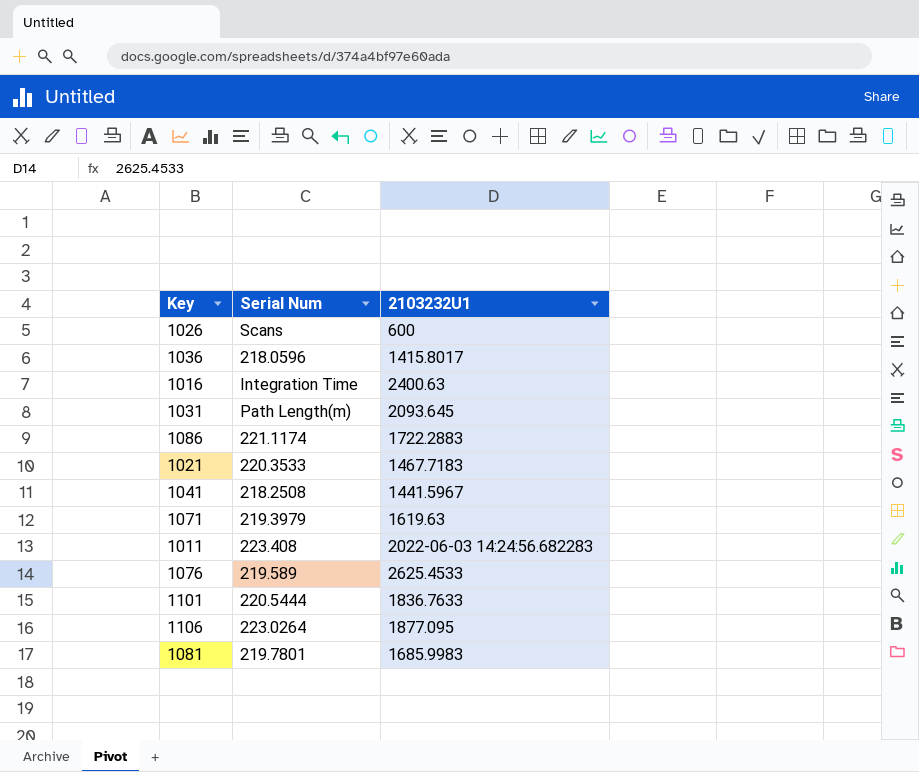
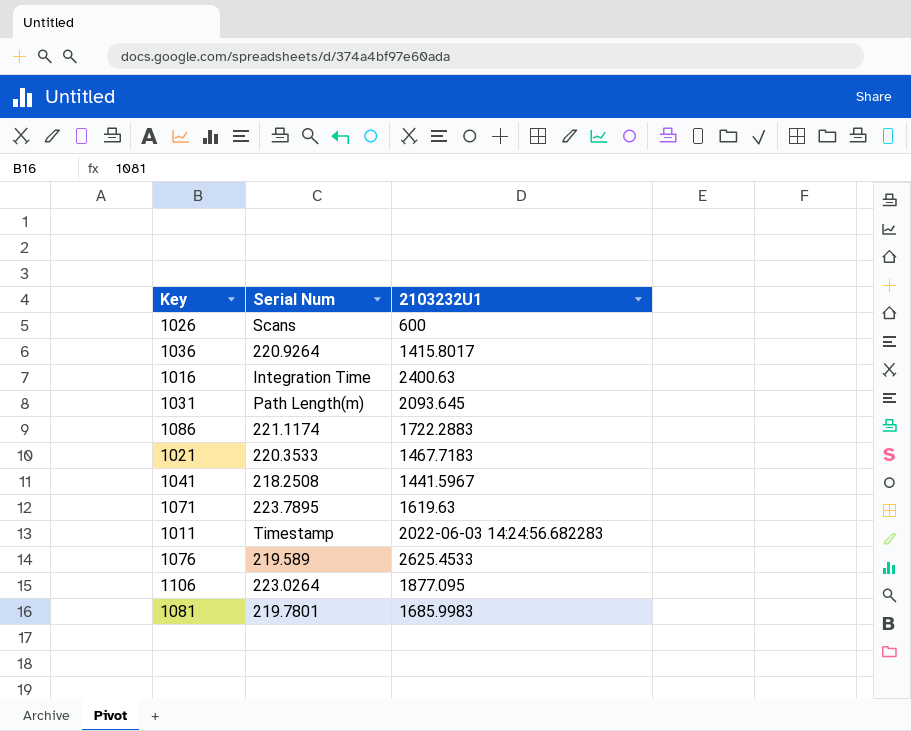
row 1101: 220.5444 | 1836.7633 -> none
1036 | Serial Num: 218.0596 -> 220.9264
1071 | Serial Num: 219.3979 -> 223.7895
1011 | Serial Num: 223.408 -> Timestamp

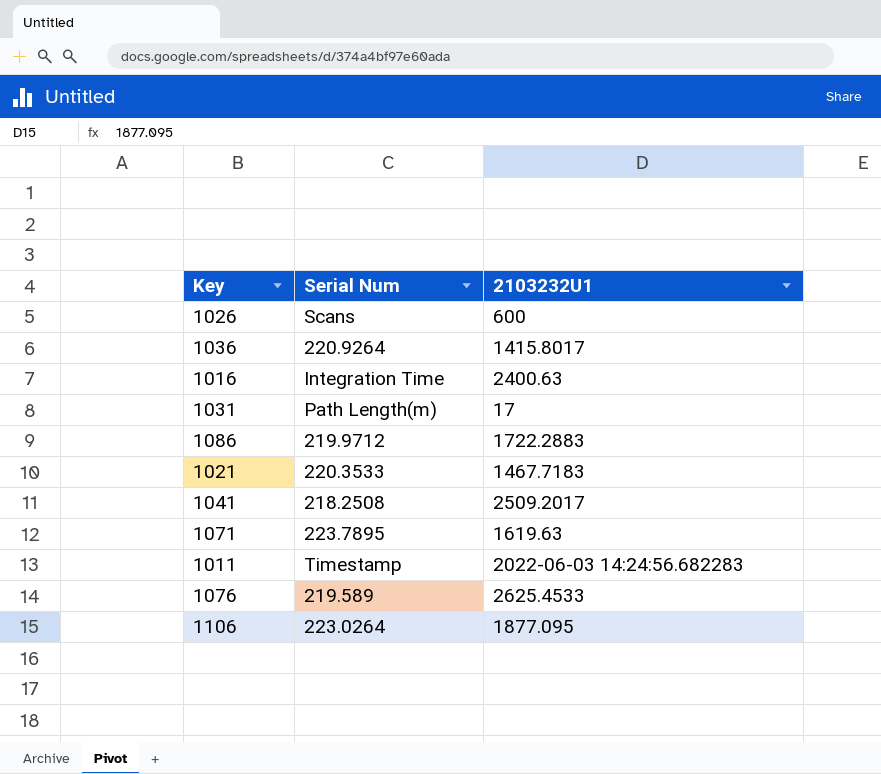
row 1081: 219.7801 | 1685.9983 -> none
1031 | 2103232U1: 2093.645 -> 17
1086 | Serial Num: 221.1174 -> 219.9712
1041 | 2103232U1: 1441.5967 -> 2509.2017

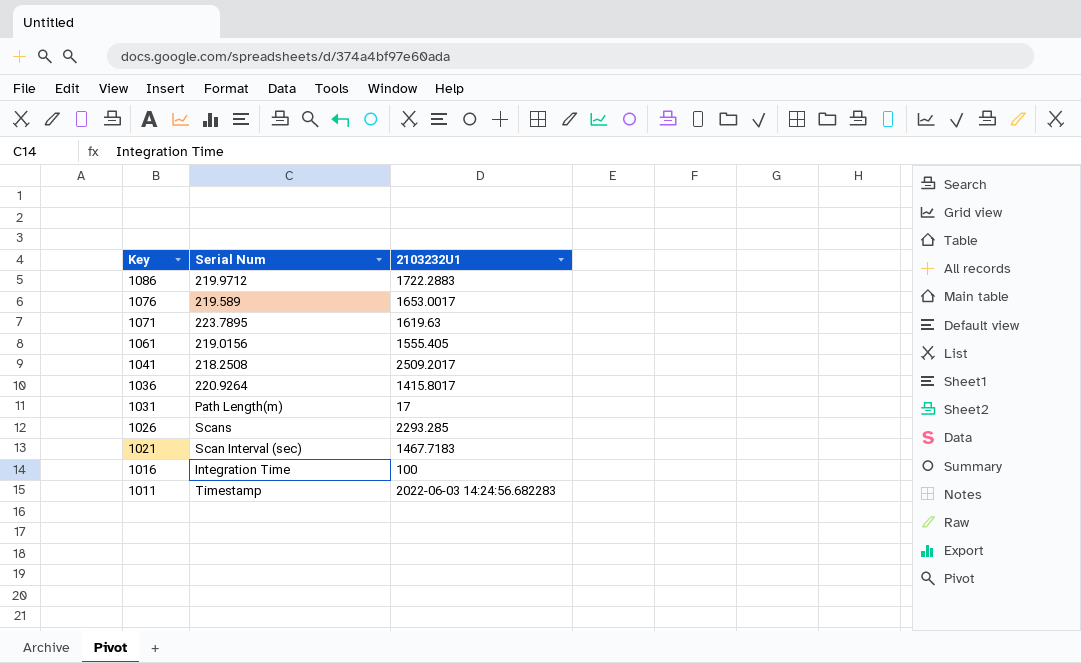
row order: none -> Key descending
row 1106: 223.0264 | 1877.095 -> none
1076 | 2103232U1: 2625.4533 -> 1653.0017
row 1061: none -> 219.0156 | 1555.405
1026 | 2103232U1: 600 -> 2293.285
1021 | Serial Num: 220.3533 -> Scan Interval (sec)
1016 | 2103232U1: 2400.63 -> 100

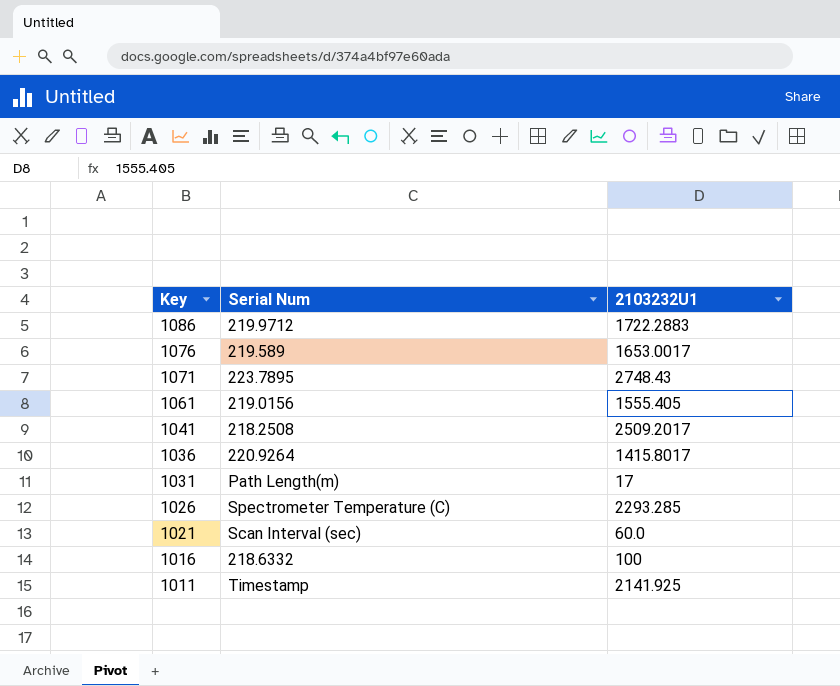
1071 | 2103232U1: 1619.63 -> 2748.43
1026 | Serial Num: Scans -> Spectrometer Temperature (C)
1021 | 2103232U1: 1467.7183 -> 60.0
1016 | Serial Num: Integration Time -> 218.6332
1011 | 2103232U1: 2022-06-03 14:24:56.682283 -> 2141.925

